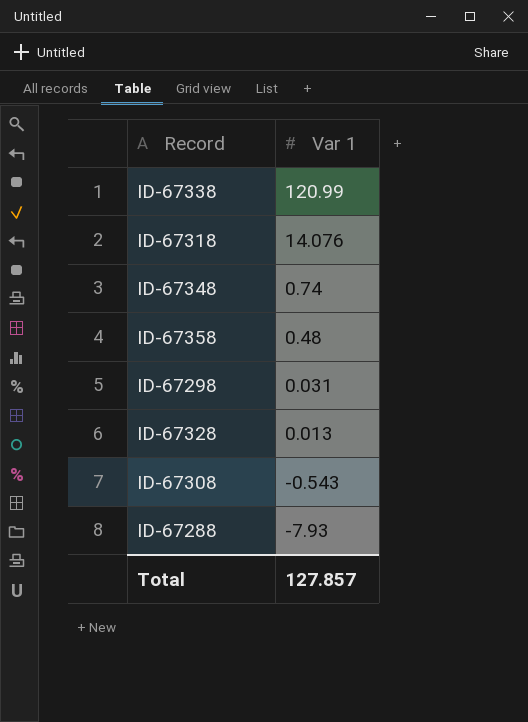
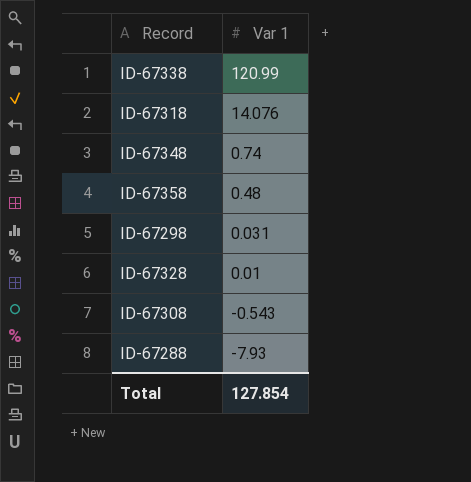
ID-67328 | Var 1: 0.013 -> 0.01
Total | Var 1: 127.857 -> 127.854

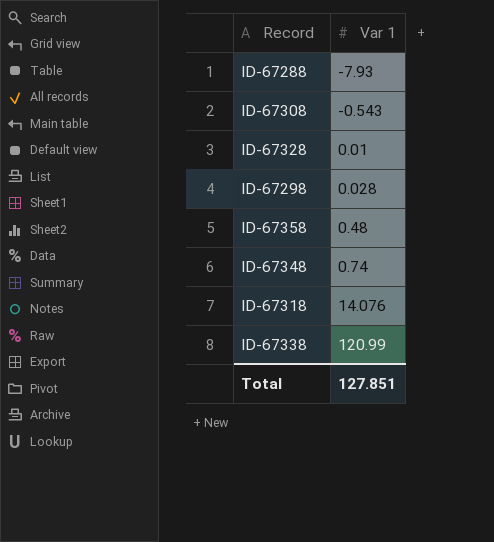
row order: Var 1 descending -> Var 1 ascending
ID-67298 | Var 1: 0.031 -> 0.028
Total | Var 1: 127.854 -> 127.851

